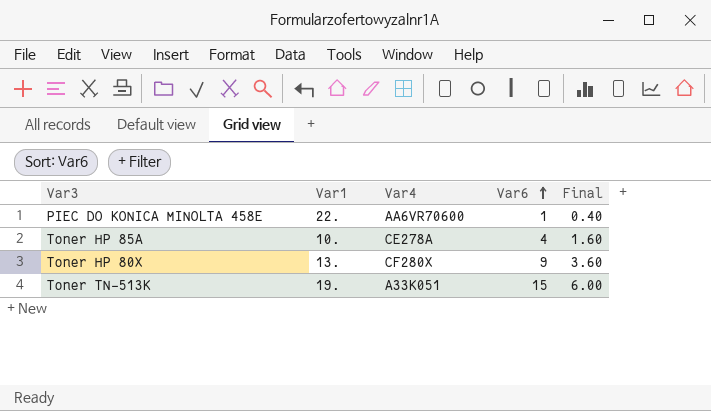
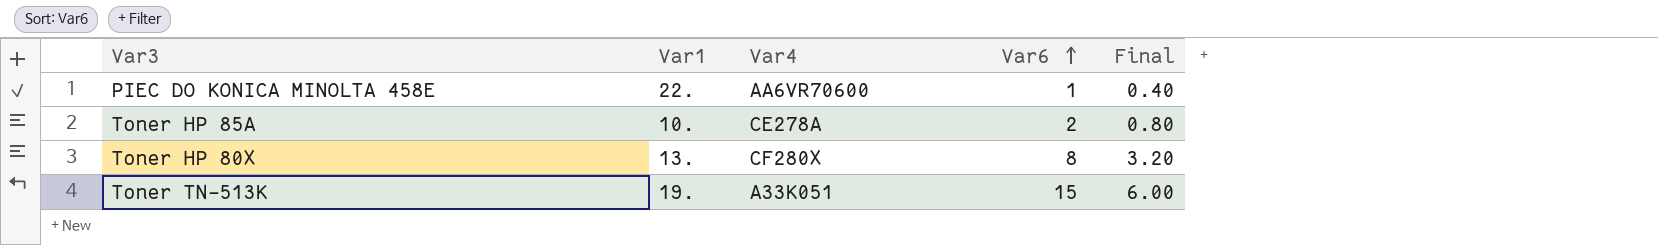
Toner HP 85A | Var6: 4 -> 2
Toner HP 85A | Final: 1.60 -> 0.80
Toner HP 80X | Var6: 9 -> 8
Toner HP 80X | Final: 3.60 -> 3.20

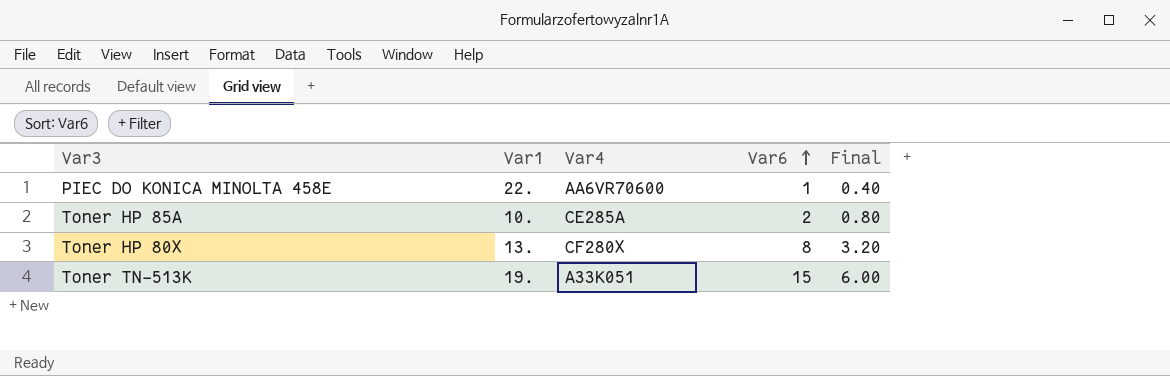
Toner HP 85A | Var4: CE278A -> CE285A

